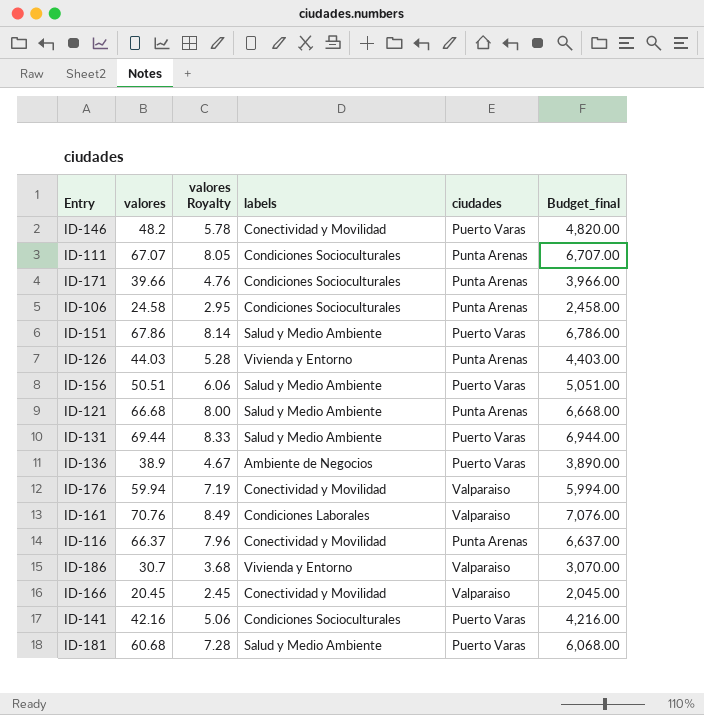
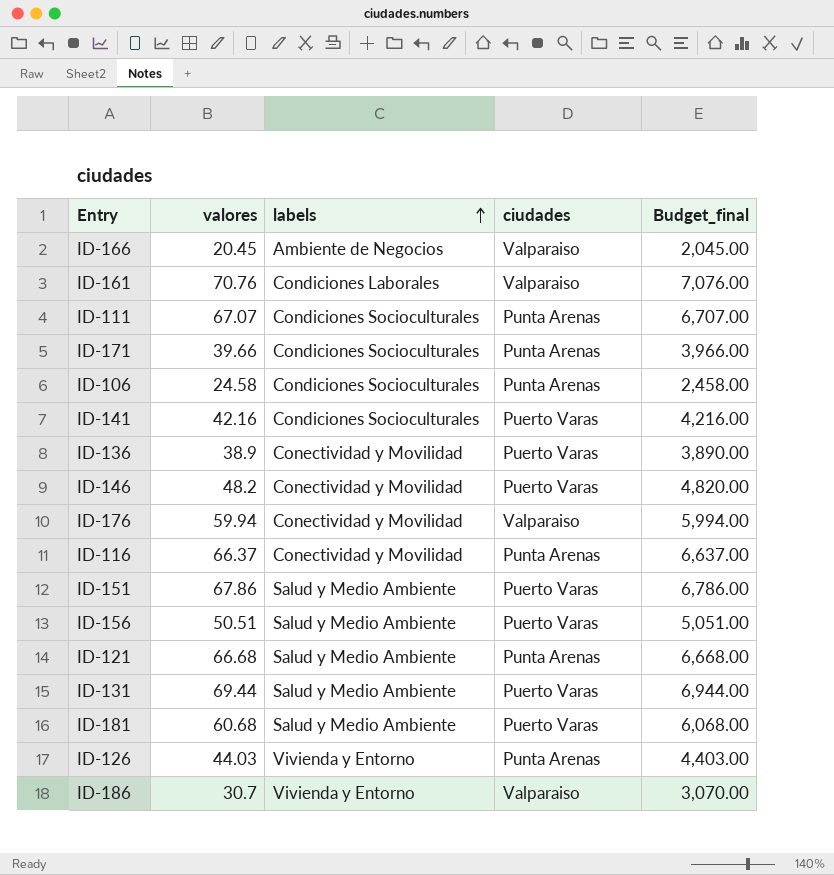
row order: none -> labels ascending
column valores Royalty | formula: [valores] * 0.12 -> none
ID-166 | labels: Conectividad y Movilidad -> Ambiente de Negocios
ID-136 | labels: Ambiente de Negocios -> Conectividad y Movilidad

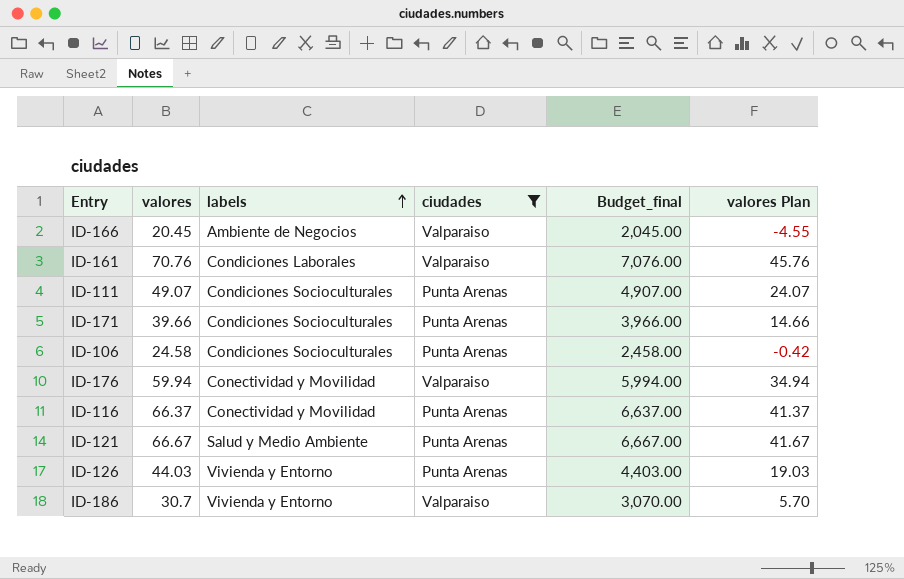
filter: none -> ciudades != Puerto Varas
column valores Plan | formula: none -> [valores] - 25
ID-111 | valores: 67.07 -> 49.07
ID-111 | Budget_final: 6,707.00 -> 4,907.00
ID-121 | valores: 66.68 -> 66.67
ID-121 | Budget_final: 6,668.00 -> 6,667.00

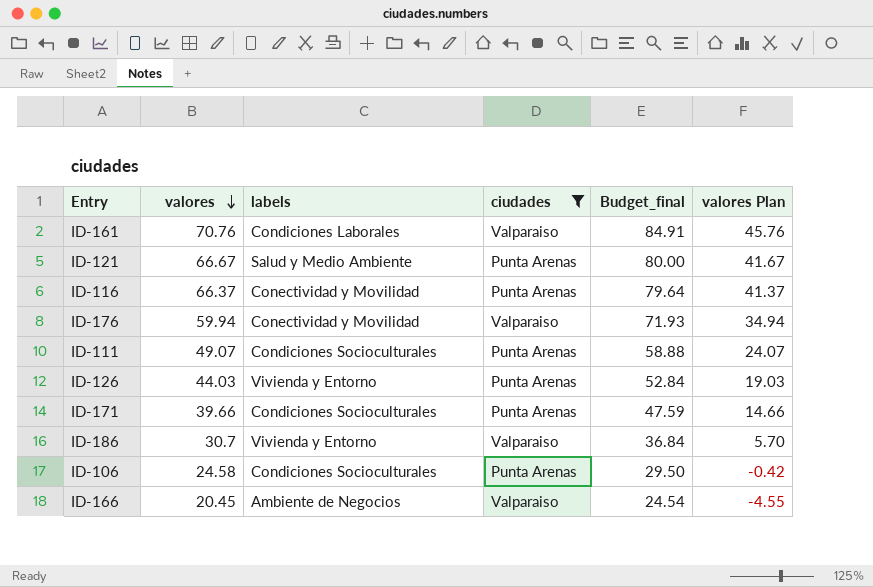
row order: labels ascending -> valores descending
column Budget_final | formula: [valores] * 100 -> [valores] * 1.2

